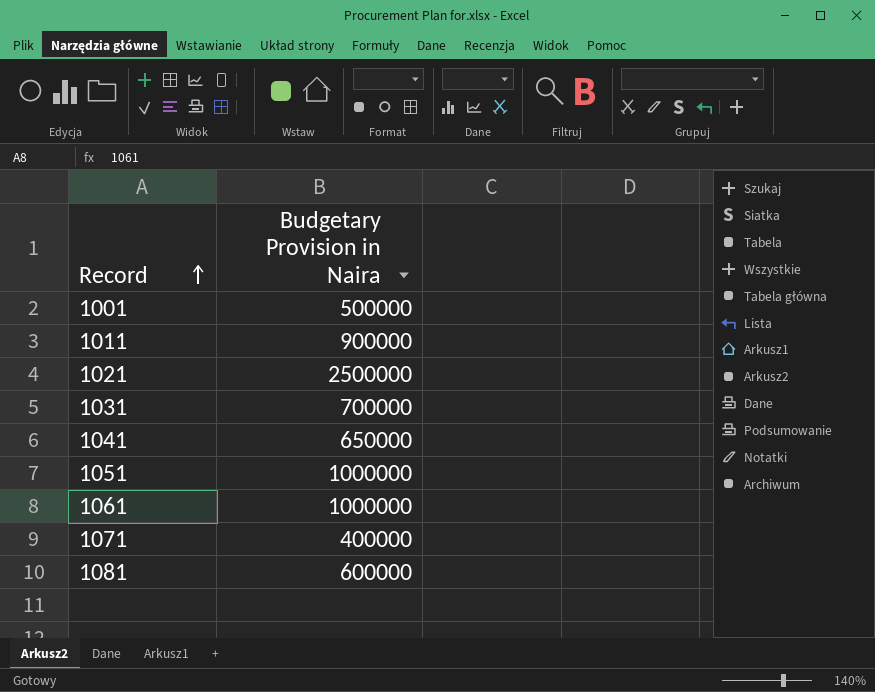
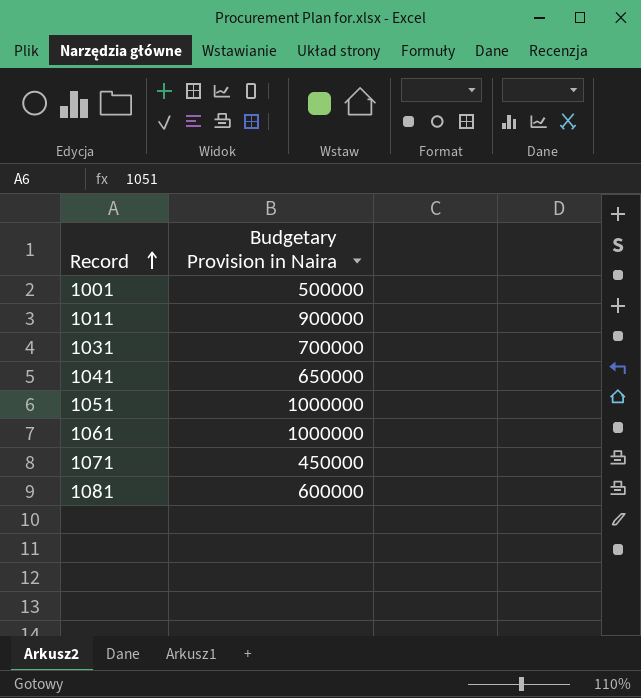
row 1021: 2500000 -> none
1071 | Budgetary Provision in Naira: 400000 -> 450000

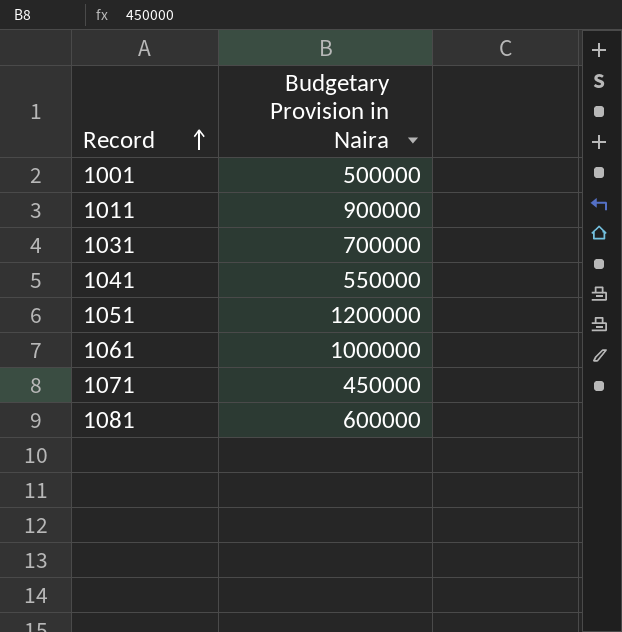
1041 | Budgetary Provision in Naira: 650000 -> 550000
1051 | Budgetary Provision in Naira: 1000000 -> 1200000

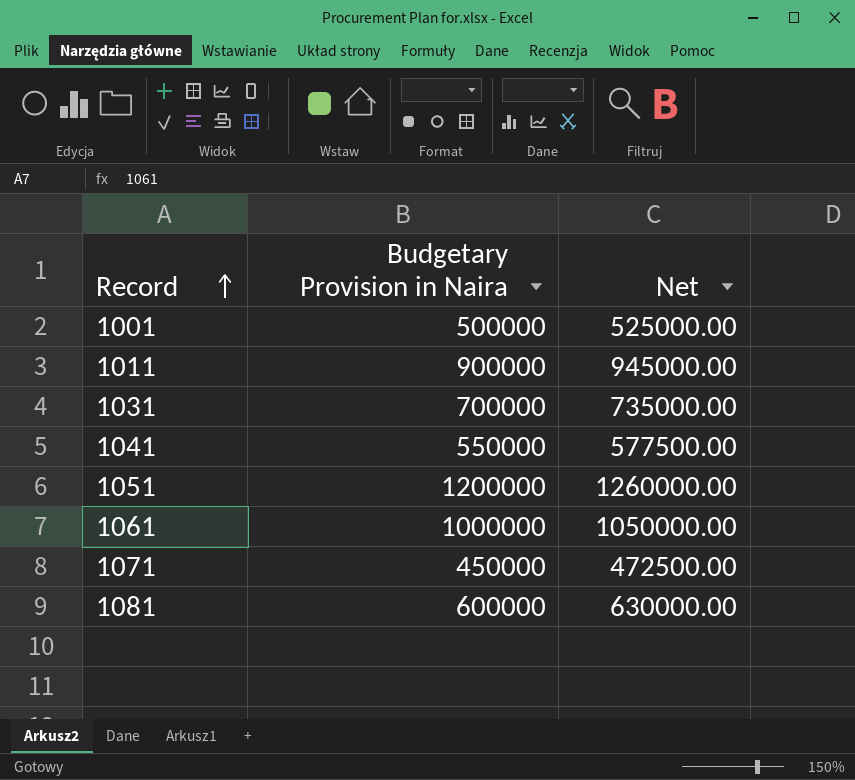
column Net | formula: none -> [Budgetary Provision in Naira] * 1.05

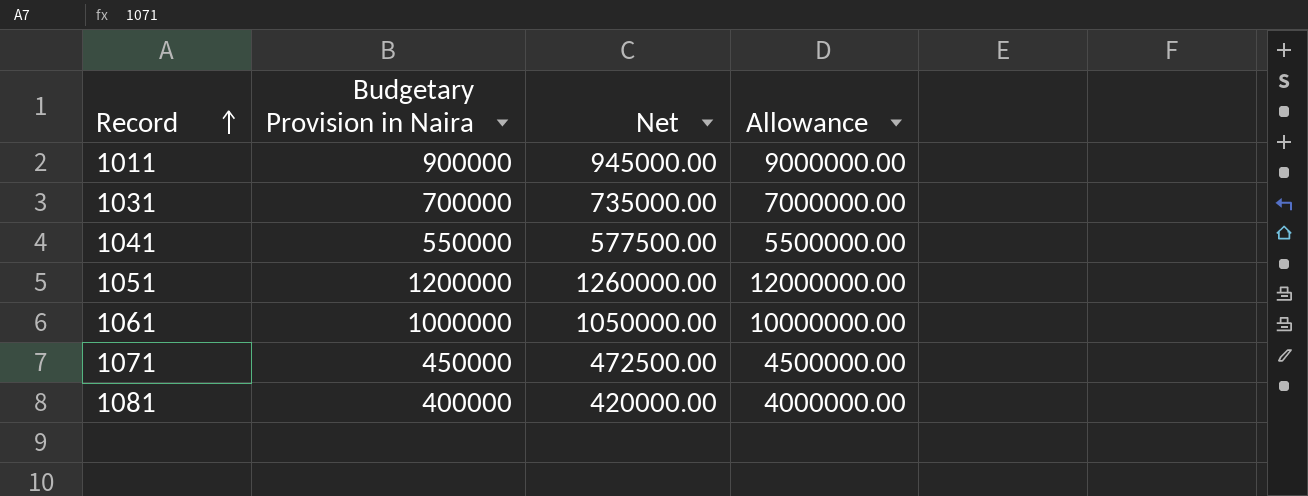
column Allowance | formula: none -> [Budgetary Provision in Naira] * 10
row 1001: 500000 | 525000.00 -> none
1081 | Budgetary Provision in Naira: 600000 -> 400000
1081 | Net: 630000.00 -> 420000.00

